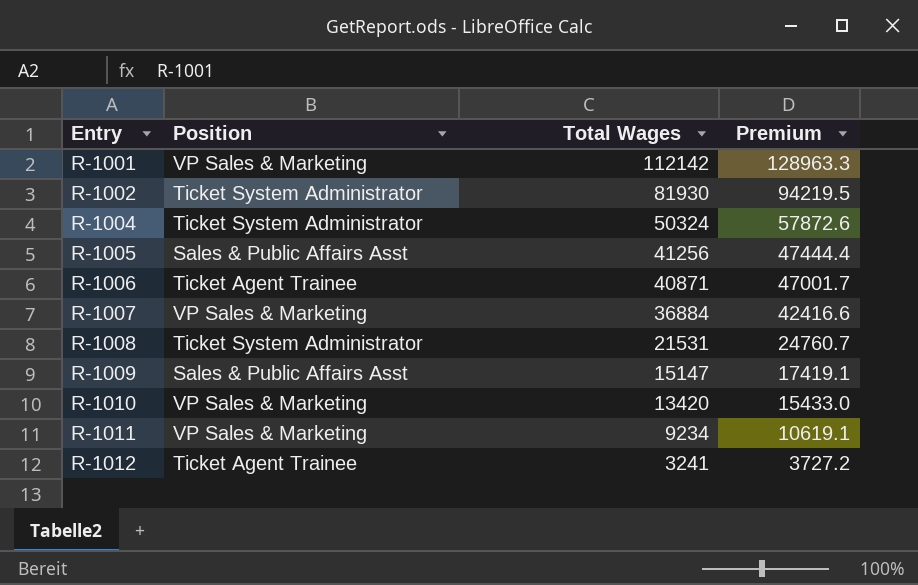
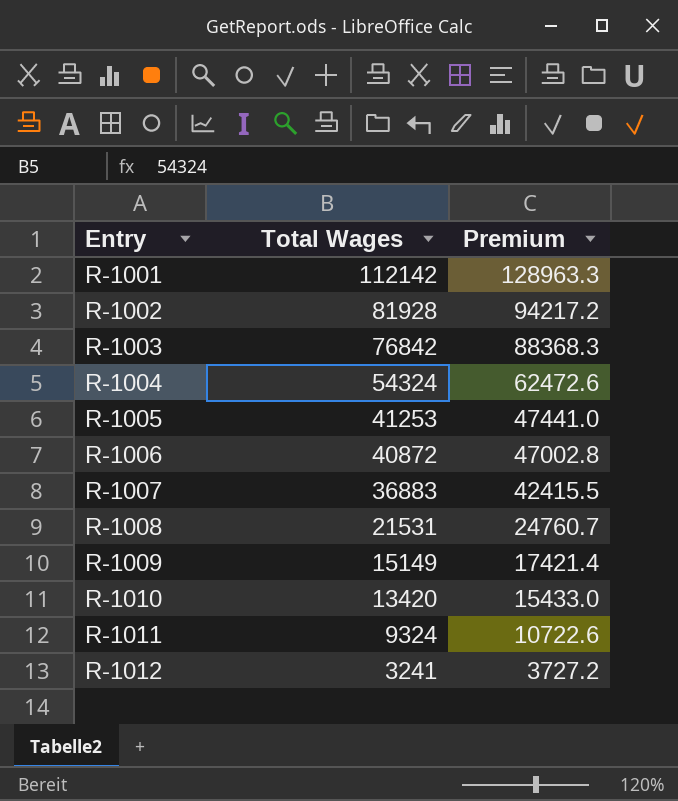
column Position | position: 2 -> none
R-1002 | Total Wages: 81930 -> 81928
R-1002 | Premium: 94219.5 -> 94217.2
row R-1003: none -> 76842 | 88368.3
R-1004 | Total Wages: 50324 -> 54324
R-1004 | Premium: 57872.6 -> 62472.6
R-1005 | Total Wages: 41256 -> 41253
R-1005 | Premium: 47444.4 -> 47441.0
R-1006 | Total Wages: 40871 -> 40872
R-1006 | Premium: 47001.7 -> 47002.8
R-1007 | Total Wages: 36884 -> 36883
R-1007 | Premium: 42416.6 -> 42415.5
R-1009 | Total Wages: 15147 -> 15149
R-1009 | Premium: 17419.1 -> 17421.4
R-1011 | Total Wages: 9234 -> 9324
R-1011 | Premium: 10619.1 -> 10722.6

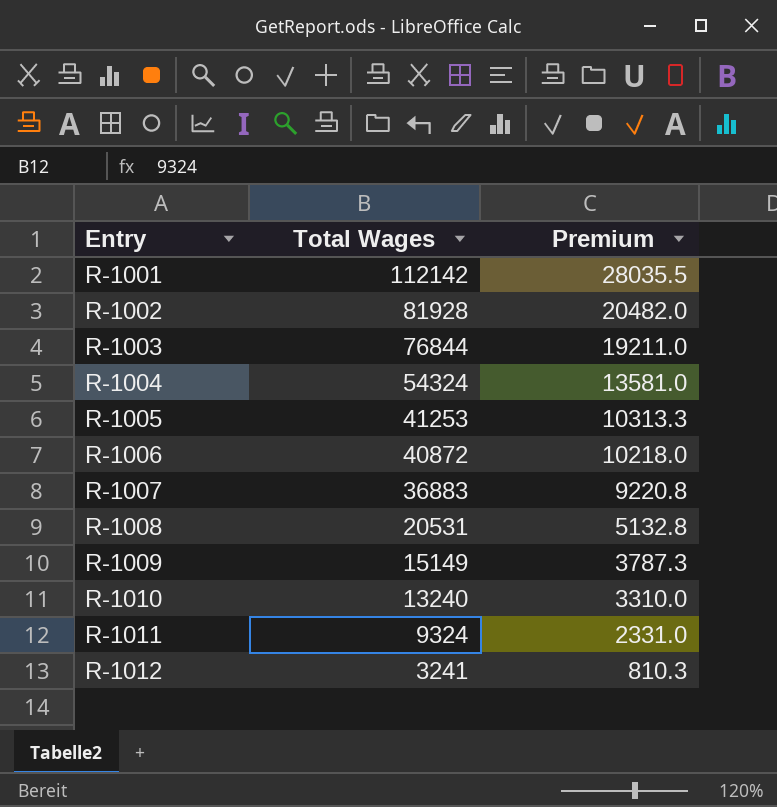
column Premium | formula: [Total Wages] * 1.15 -> [Total Wages] * 0.25
R-1003 | Total Wages: 76842 -> 76844
R-1008 | Total Wages: 21531 -> 20531
R-1010 | Total Wages: 13420 -> 13240

